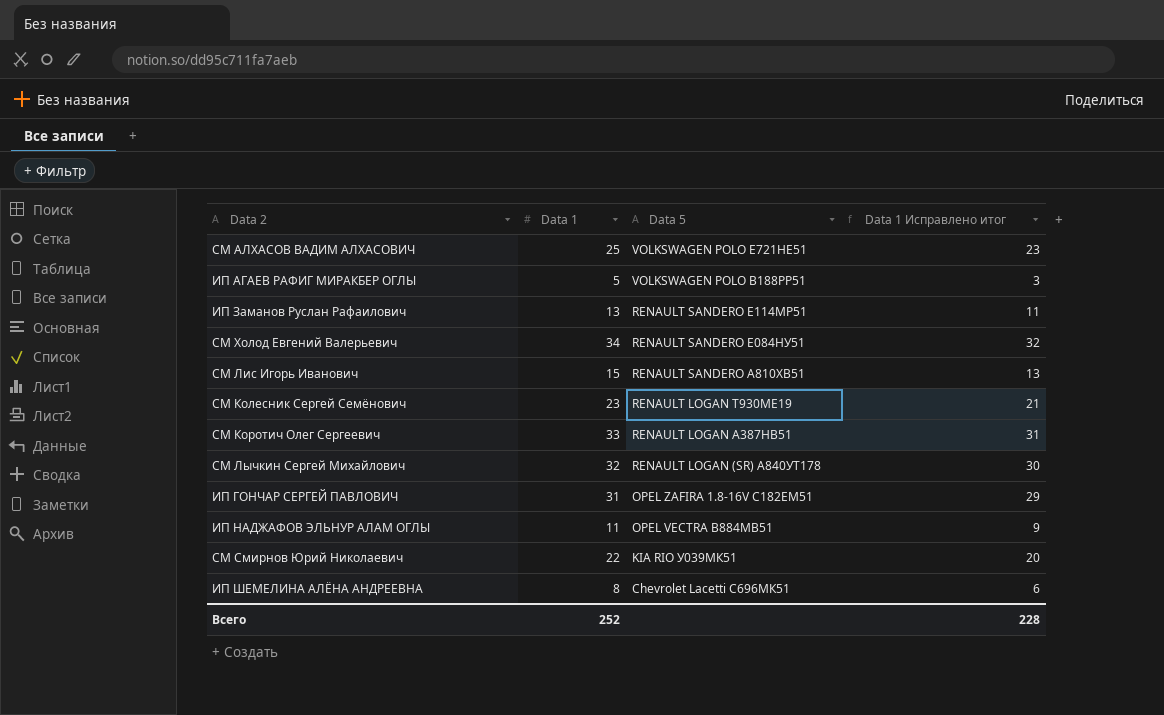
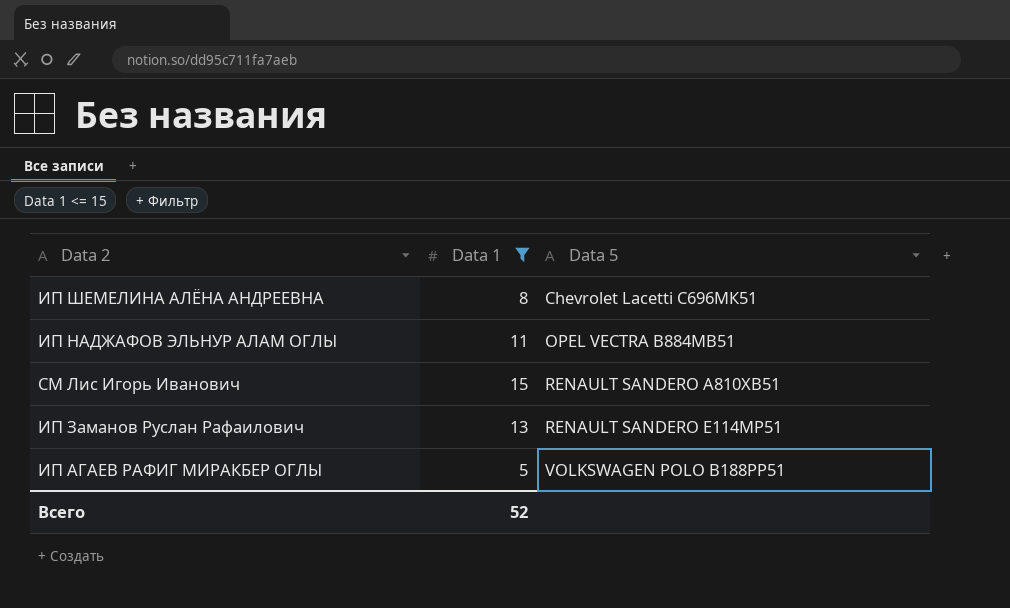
filter: none -> Data 1 <= 15
row order: Data 5 descending -> Data 5 ascending
column Data 1 Исправлено итог | formula: [Data 1] - 2 -> none
Всего | Data 1: 252 -> 52

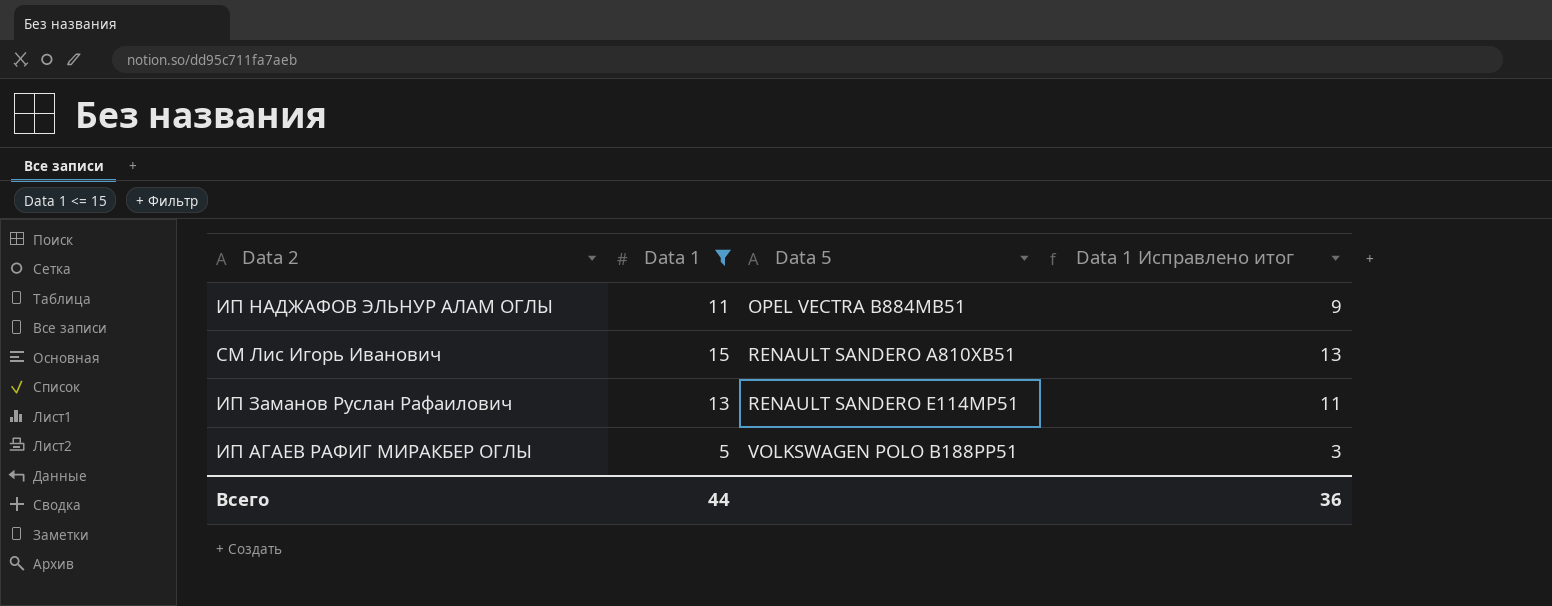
column Data 1 Исправлено итог | formula: none -> [Data 1] - 2
row ИП ШЕМЕЛИНА АЛЁНА АНДРЕЕВНА: 8 | Chevrolet Lacetti С696МК51 -> none
Всего | Data 1: 52 -> 44

